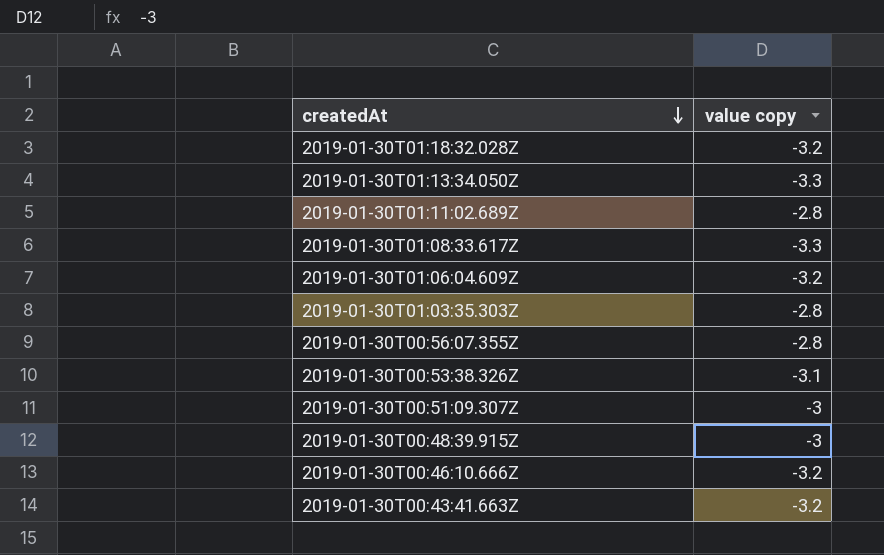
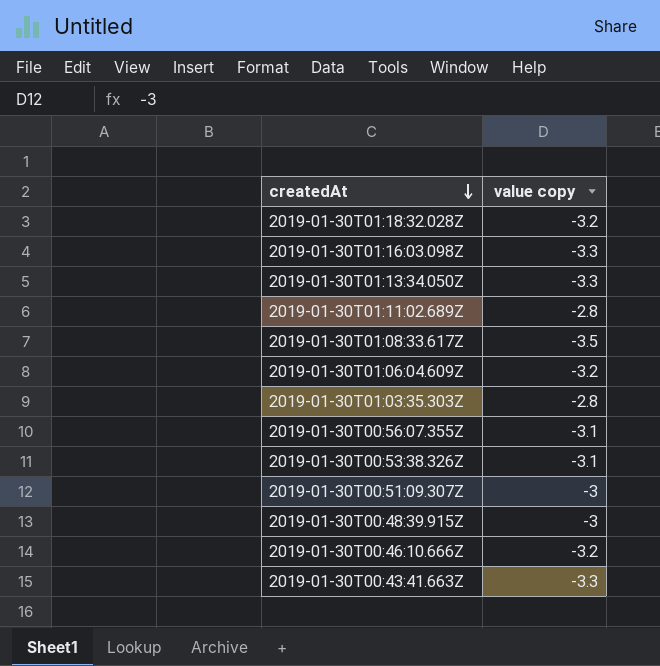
row 2019-01-30T01:16:03.098Z: none -> -3.3
2019-01-30T01:08:33.617Z | value copy: -3.3 -> -3.5
2019-01-30T00:56:07.355Z | value copy: -2.8 -> -3.1
2019-01-30T00:43:41.663Z | value copy: -3.2 -> -3.3

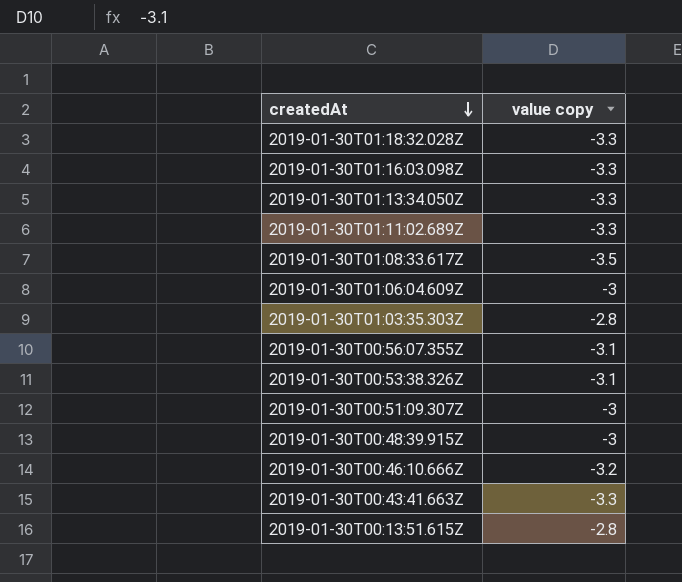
2019-01-30T01:18:32.028Z | value copy: -3.2 -> -3.3
2019-01-30T01:11:02.689Z | value copy: -2.8 -> -3.3
2019-01-30T01:06:04.609Z | value copy: -3.2 -> -3
row 2019-01-30T00:13:51.615Z: none -> -2.8

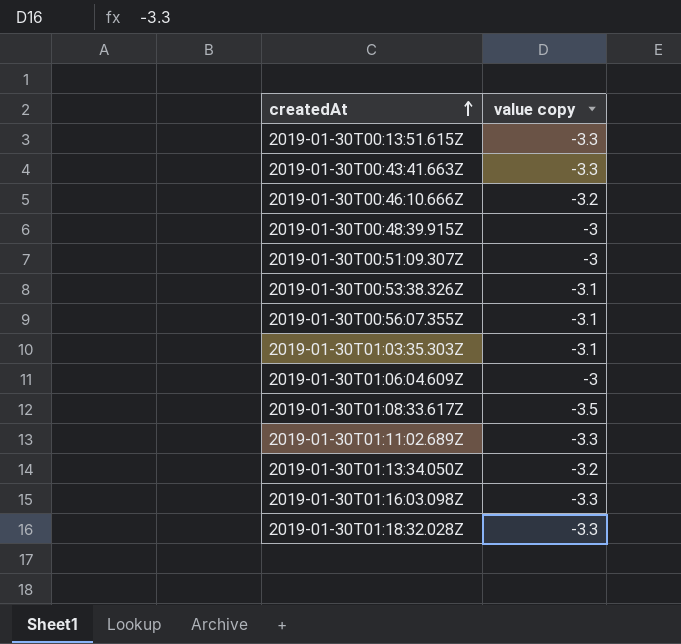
row order: createdAt descending -> createdAt ascending
2019-01-30T00:13:51.615Z | value copy: -2.8 -> -3.3
2019-01-30T01:03:35.303Z | value copy: -2.8 -> -3.1
2019-01-30T01:13:34.050Z | value copy: -3.3 -> -3.2

